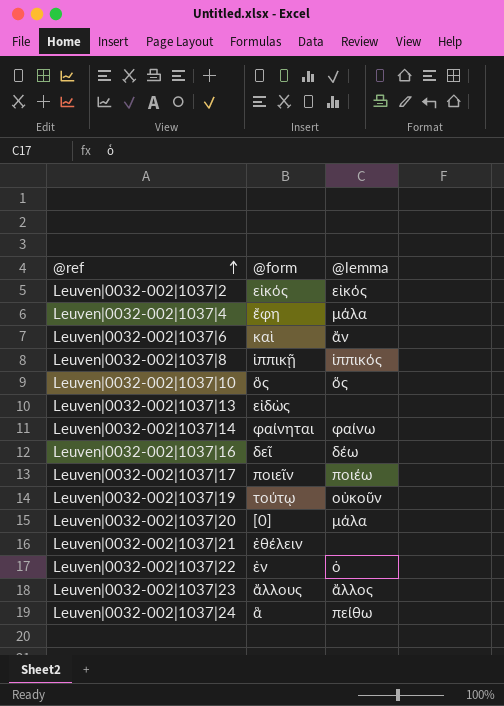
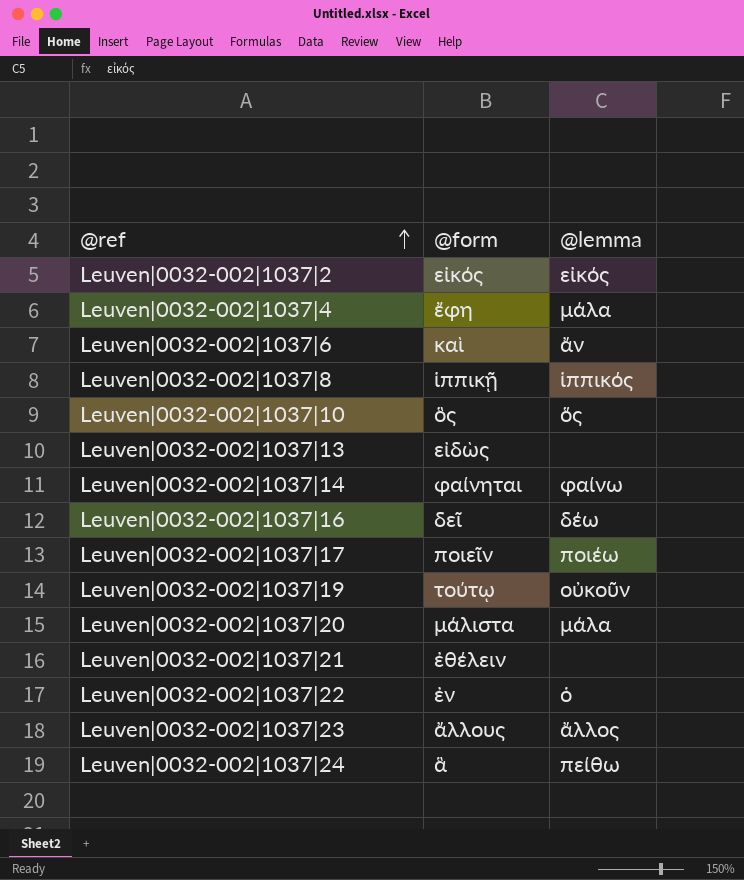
Leuven|0032-002|1037|20 | @form: [0] -> μάλιστα

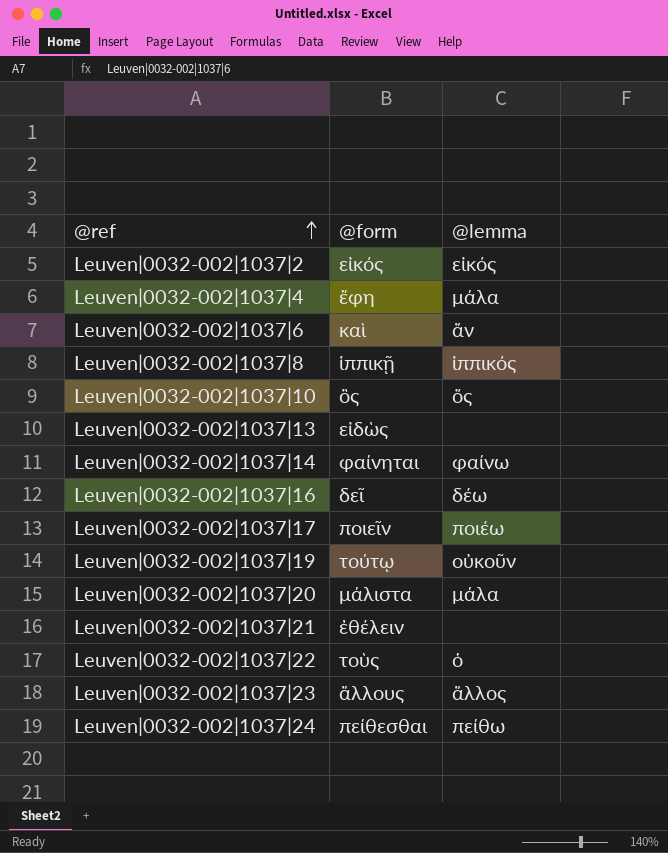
Leuven|0032-002|1037|22 | @form: ἐν -> τοὺς
Leuven|0032-002|1037|24 | @form: ἃ -> πείθεσθαι

